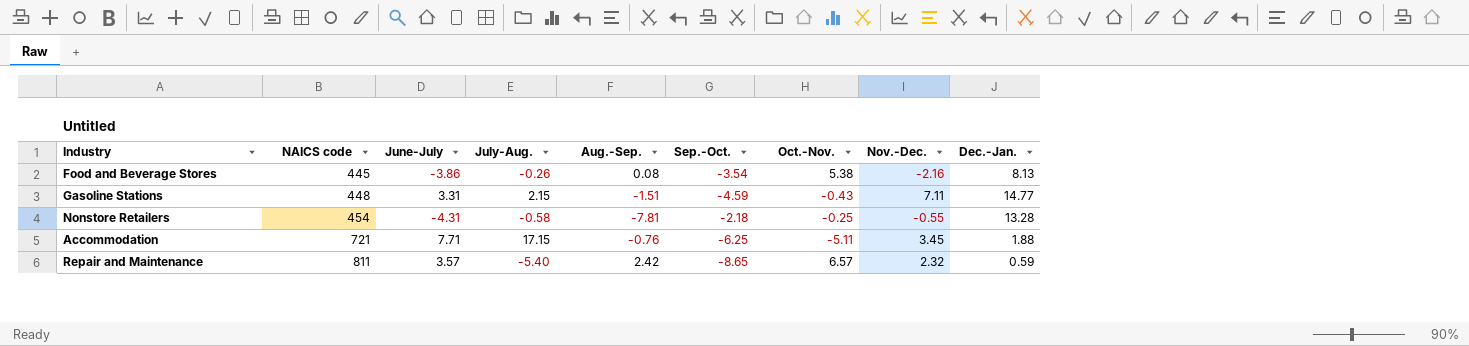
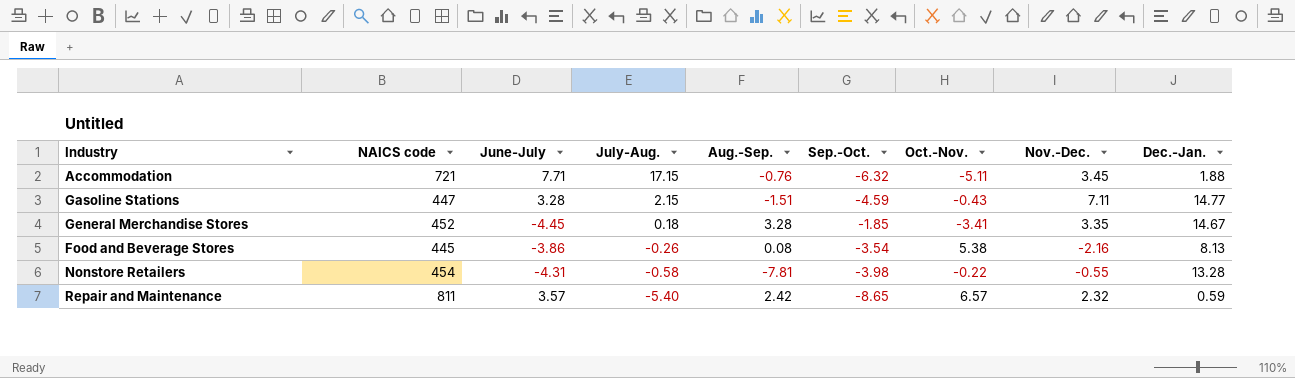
row order: NAICS code ascending -> July-Aug. descending
Accommodation | Sep.-Oct.: -6.25 -> -6.32
Gasoline Stations | NAICS code: 448 -> 447
Gasoline Stations | June-July: 3.31 -> 3.28
row General Merchandise Stores: none -> 452 | -4.45 | 0.18 | 3.28 | -1.85 | -3.41 | 3.35 | 14.67
Nonstore Retailers | Sep.-Oct.: -2.18 -> -3.98
Nonstore Retailers | Oct.-Nov.: -0.25 -> -0.22

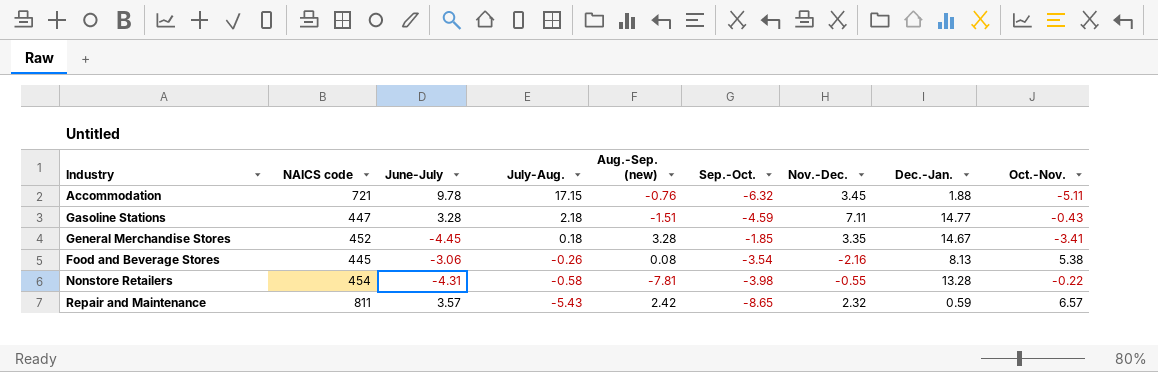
column name: Aug.-Sep. -> Aug.-Sep. (new)
column Oct.-Nov. | position: 7 -> 9
Accommodation | June-July: 7.71 -> 9.78
Gasoline Stations | July-Aug.: 2.15 -> 2.18
Food and Beverage Stores | June-July: -3.86 -> -3.06
Repair and Maintenance | July-Aug.: -5.40 -> -5.43

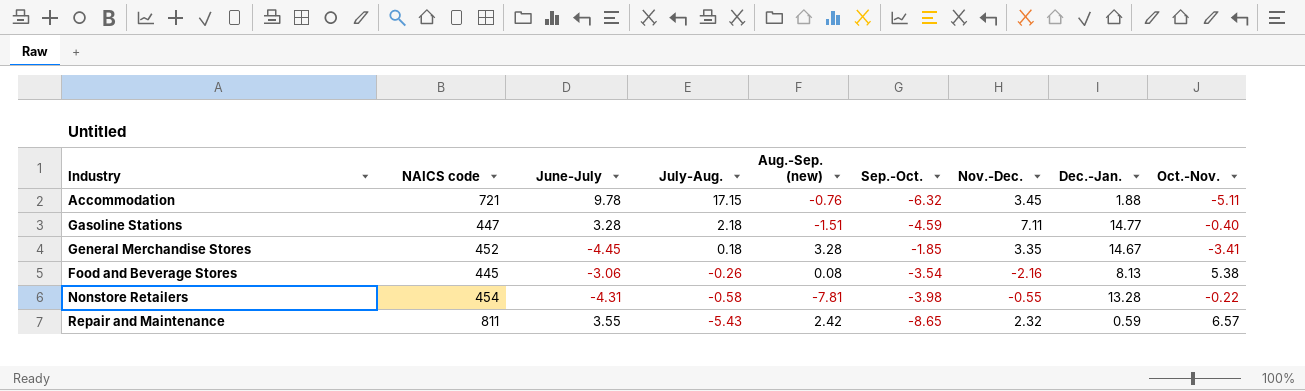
Gasoline Stations | Oct.-Nov.: -0.43 -> -0.40
Repair and Maintenance | June-July: 3.57 -> 3.55

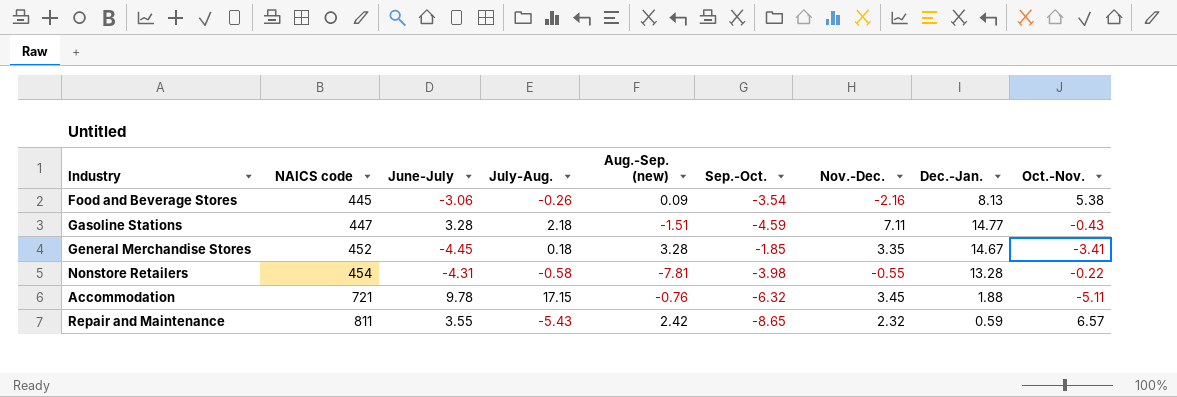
row order: July-Aug. descending -> NAICS code ascending
Food and Beverage Stores | Aug.-Sep. (new): 0.08 -> 0.09
Gasoline Stations | Oct.-Nov.: -0.40 -> -0.43

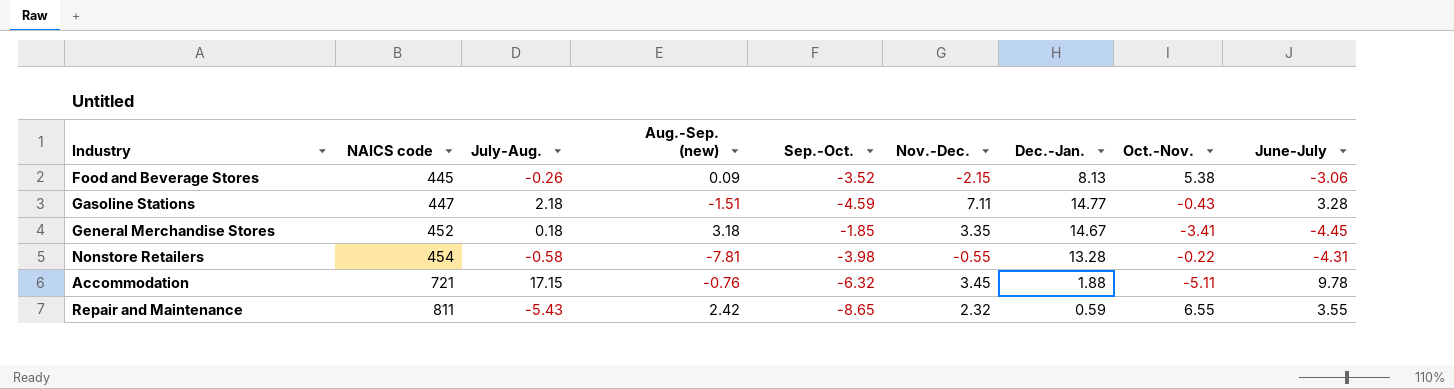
column June-July | position: 3 -> 9
Food and Beverage Stores | Sep.-Oct.: -3.54 -> -3.52
Food and Beverage Stores | Nov.-Dec.: -2.16 -> -2.15
General Merchandise Stores | Aug.-Sep. (new): 3.28 -> 3.18
Repair and Maintenance | Oct.-Nov.: 6.57 -> 6.55

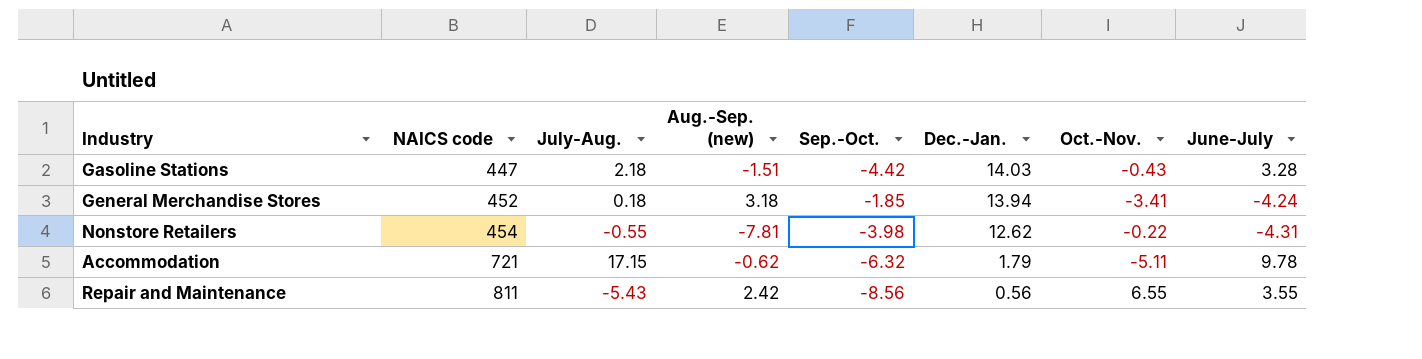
column Nov.-Dec. | position: 6 -> none
row Food and Beverage Stores: 445 | -0.26 | 0.09 | -3.52 | -2.15 | 8.13 | 5.38 | -3.06 -> none
Gasoline Stations | Sep.-Oct.: -4.59 -> -4.42
Gasoline Stations | Dec.-Jan.: 14.77 -> 14.03
General Merchandise Stores | Dec.-Jan.: 14.67 -> 13.94
General Merchandise Stores | June-July: -4.45 -> -4.24
Nonstore Retailers | July-Aug.: -0.58 -> -0.55
Nonstore Retailers | Dec.-Jan.: 13.28 -> 12.62
Accommodation | Aug.-Sep. (new): -0.76 -> -0.62
Accommodation | Dec.-Jan.: 1.88 -> 1.79
Repair and Maintenance | Sep.-Oct.: -8.65 -> -8.56
Repair and Maintenance | Dec.-Jan.: 0.59 -> 0.56

